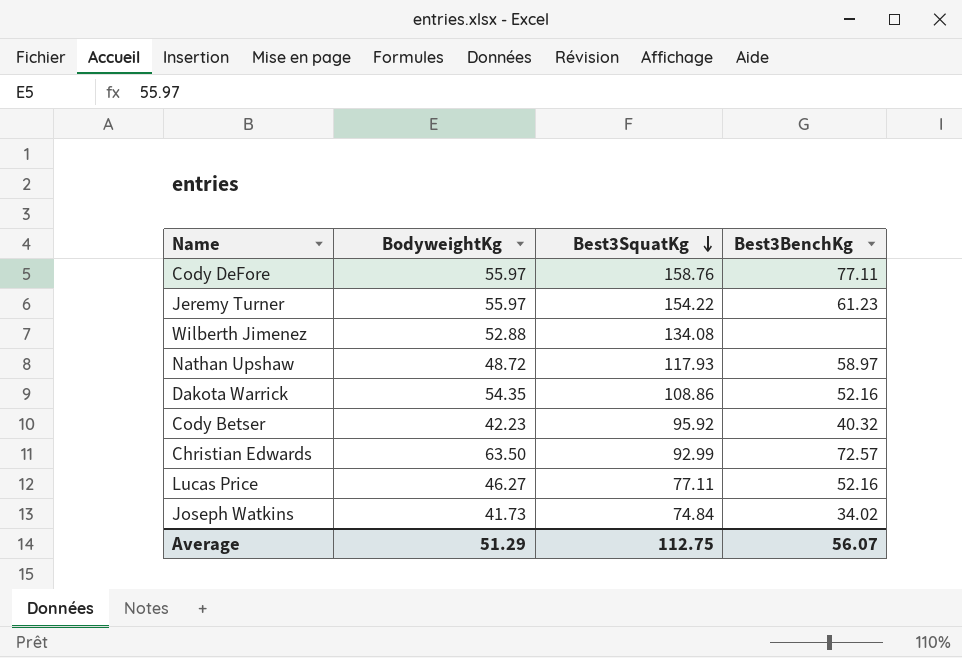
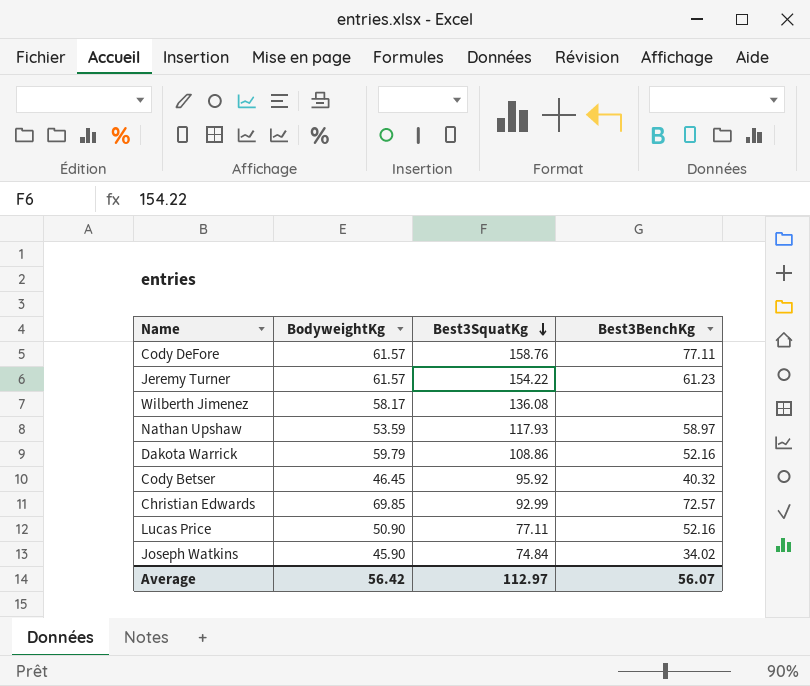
Cody DeFore | BodyweightKg: 55.97 -> 61.57
Jeremy Turner | BodyweightKg: 55.97 -> 61.57
Wilberth Jimenez | BodyweightKg: 52.88 -> 58.17
Wilberth Jimenez | Best3SquatKg: 134.08 -> 136.08
Nathan Upshaw | BodyweightKg: 48.72 -> 53.59
Dakota Warrick | BodyweightKg: 54.35 -> 59.79
Cody Betser | BodyweightKg: 42.23 -> 46.45
Christian Edwards | BodyweightKg: 63.50 -> 69.85
Lucas Price | BodyweightKg: 46.27 -> 50.90
Joseph Watkins | BodyweightKg: 41.73 -> 45.90
Average | BodyweightKg: 51.29 -> 56.42
Average | Best3SquatKg: 112.75 -> 112.97

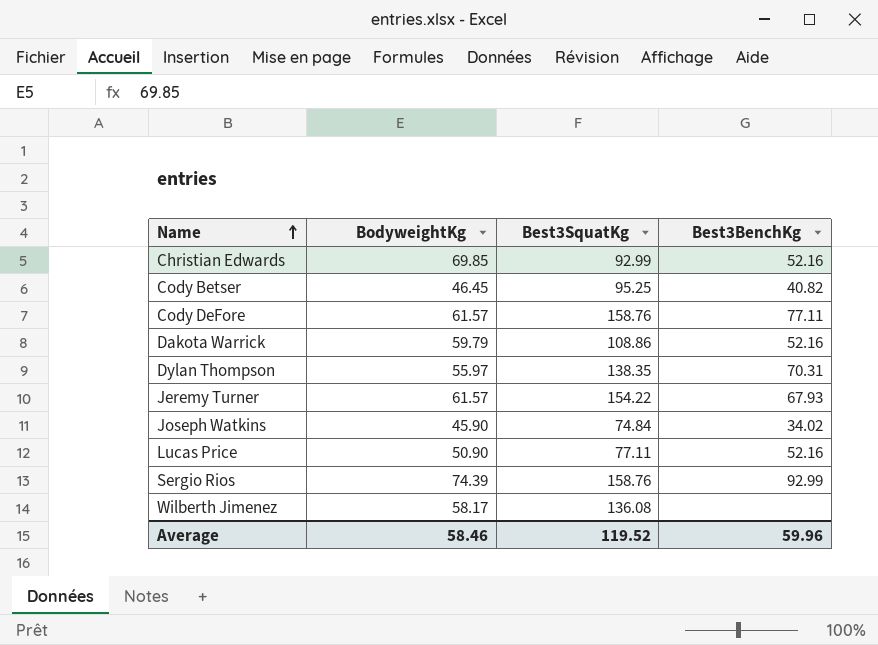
row order: Best3SquatKg descending -> Name ascending
row Nathan Upshaw: 53.59 | 117.93 | 58.97 -> none
Christian Edwards | Best3BenchKg: 72.57 -> 52.16
Cody Betser | Best3SquatKg: 95.92 -> 95.25
Cody Betser | Best3BenchKg: 40.32 -> 40.82
row Dylan Thompson: none -> 55.97 | 138.35 | 70.31
Jeremy Turner | Best3BenchKg: 61.23 -> 67.93
row Sergio Rios: none -> 74.39 | 158.76 | 92.99
Average | BodyweightKg: 56.42 -> 58.46
Average | Best3SquatKg: 112.97 -> 119.52
Average | Best3BenchKg: 56.07 -> 59.96

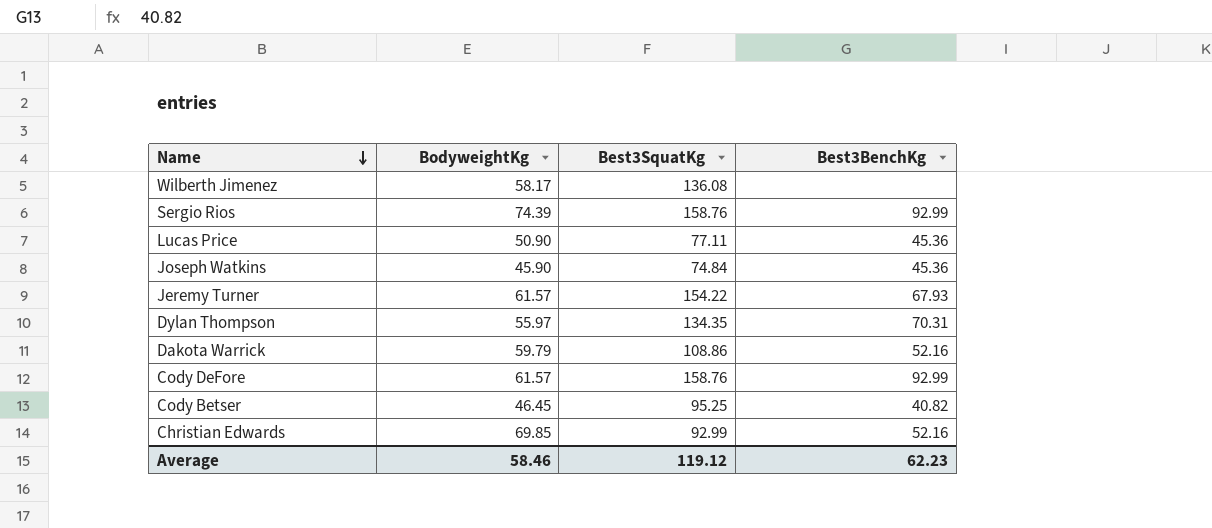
row order: Name ascending -> Name descending
Lucas Price | Best3BenchKg: 52.16 -> 45.36
Joseph Watkins | Best3BenchKg: 34.02 -> 45.36
Dylan Thompson | Best3SquatKg: 138.35 -> 134.35
Cody DeFore | Best3BenchKg: 77.11 -> 92.99
Average | Best3SquatKg: 119.52 -> 119.12
Average | Best3BenchKg: 59.96 -> 62.23

